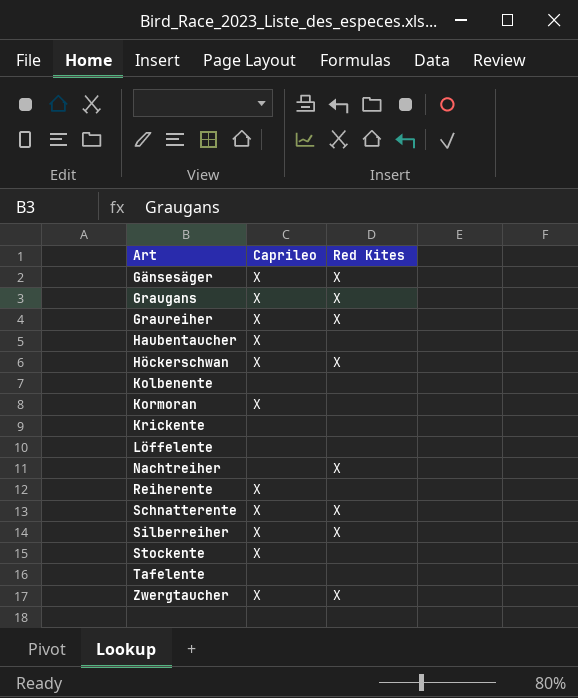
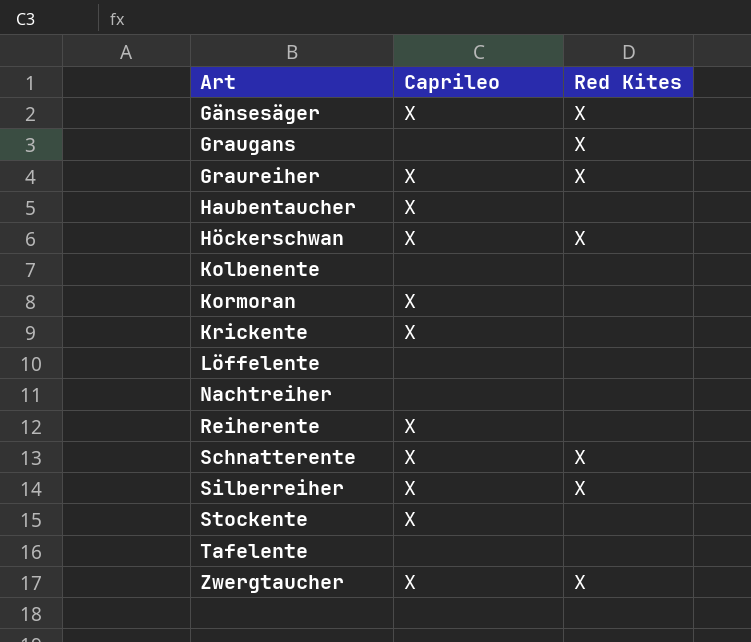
Graugans | Caprileo: X -> none
Krickente | Caprileo: none -> X
Nachtreiher | Red Kites: X -> none

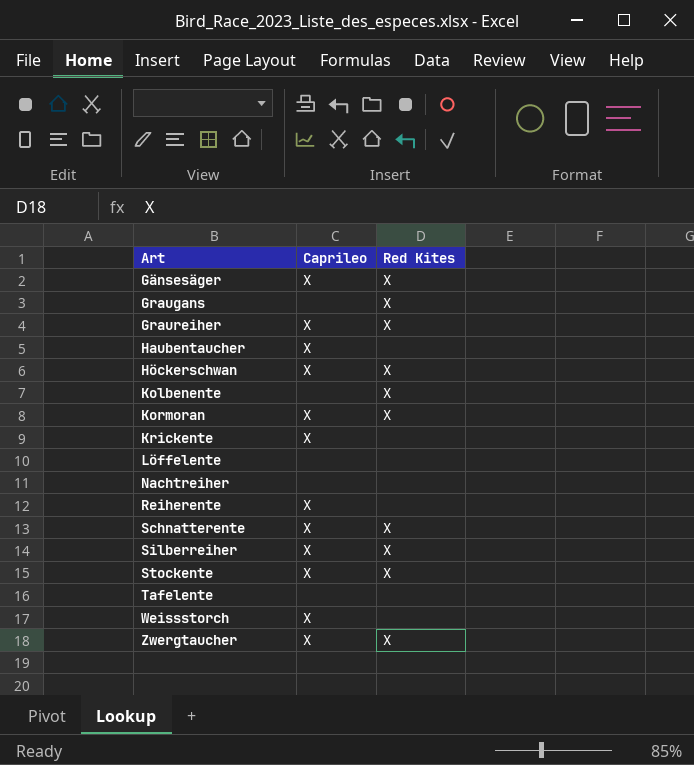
Kolbenente | Red Kites: none -> X
Kormoran | Red Kites: none -> X
Stockente | Red Kites: none -> X
row Weissstorch: none -> X | none

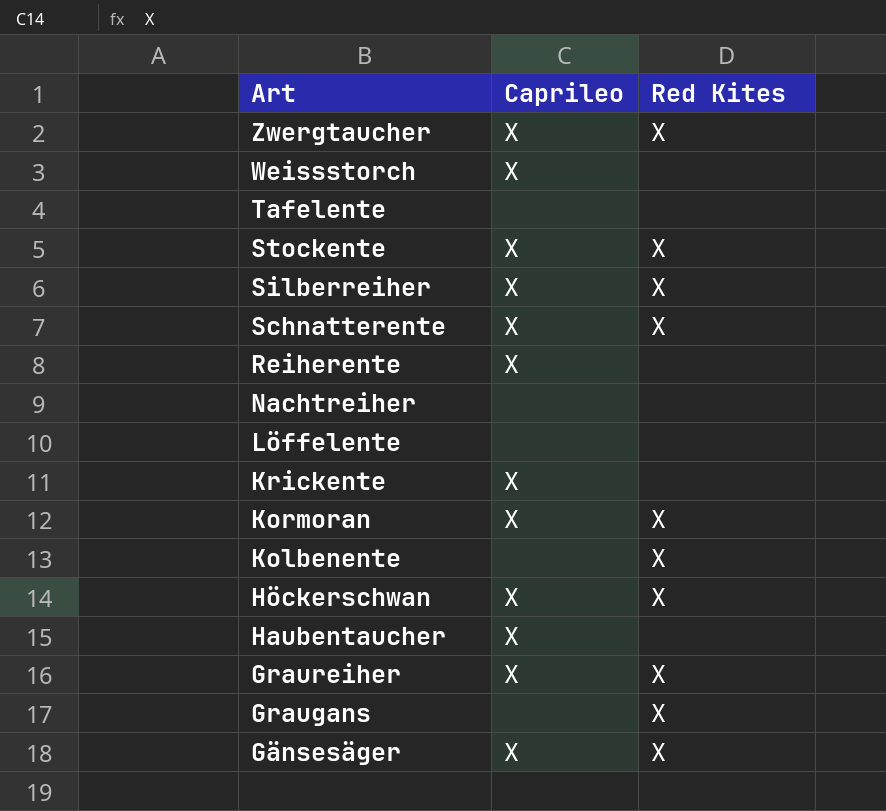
row order: Art ascending -> Art descending

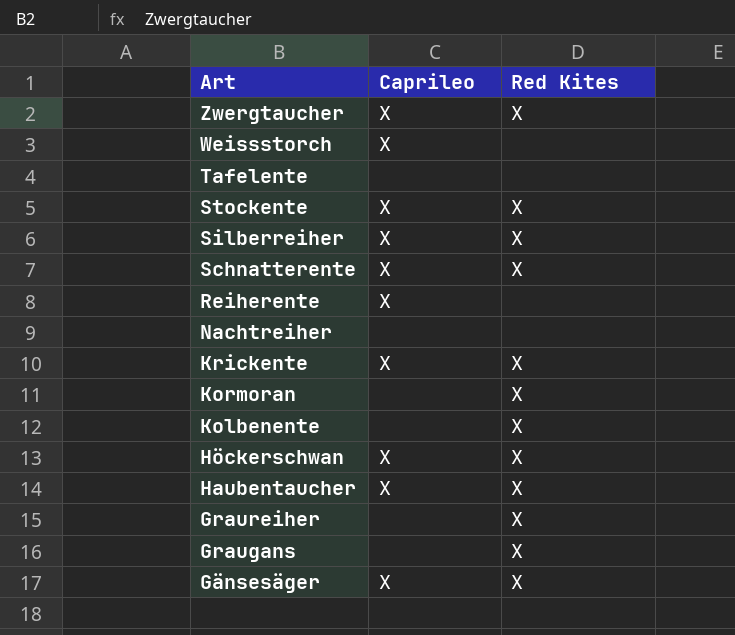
row Löffelente: none | none -> none
Krickente | Red Kites: none -> X
Kormoran | Caprileo: X -> none
Haubentaucher | Red Kites: none -> X
Graureiher | Caprileo: X -> none

